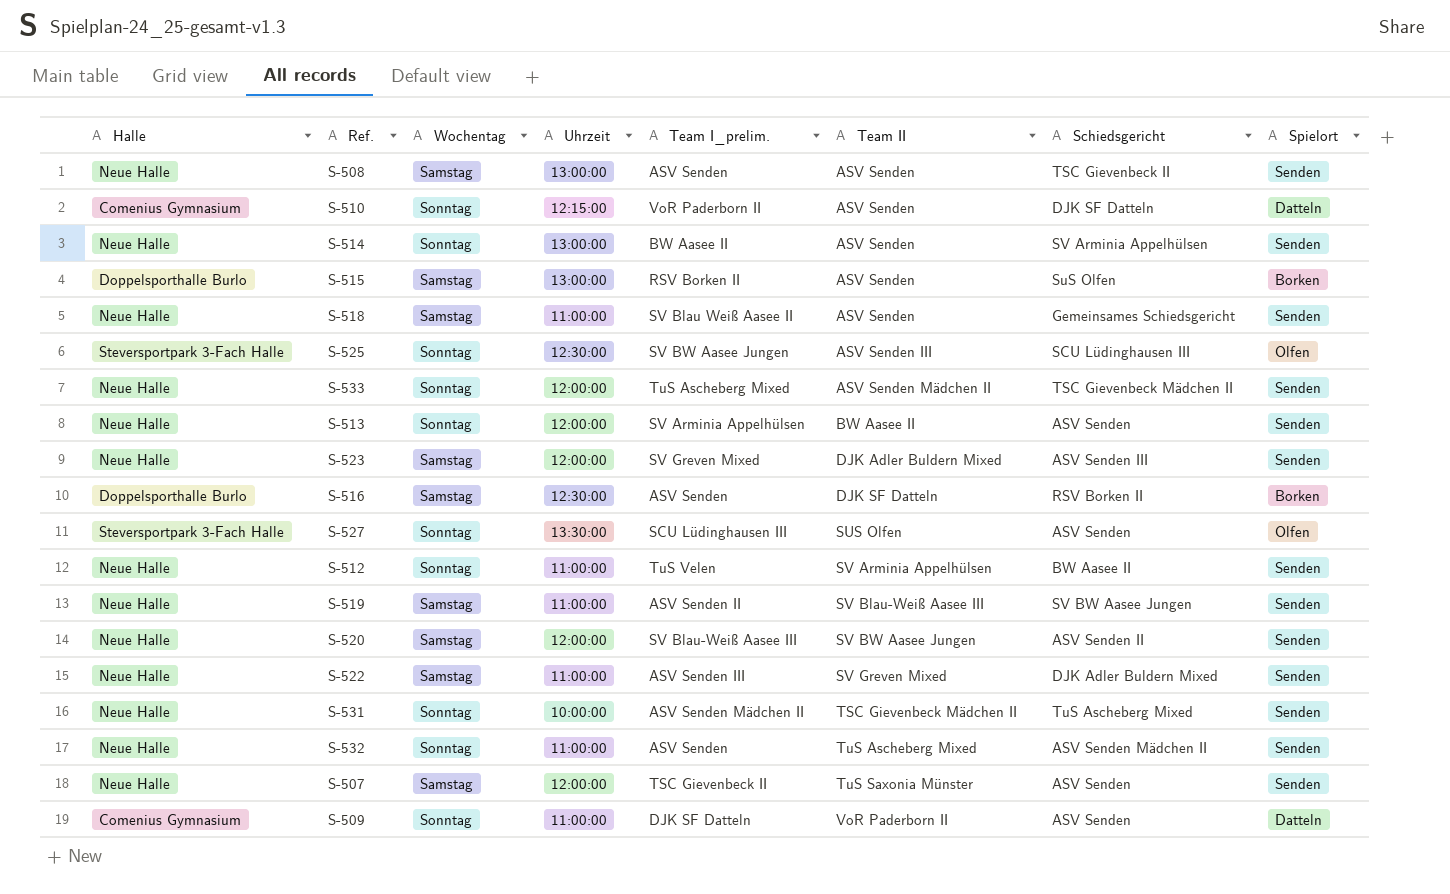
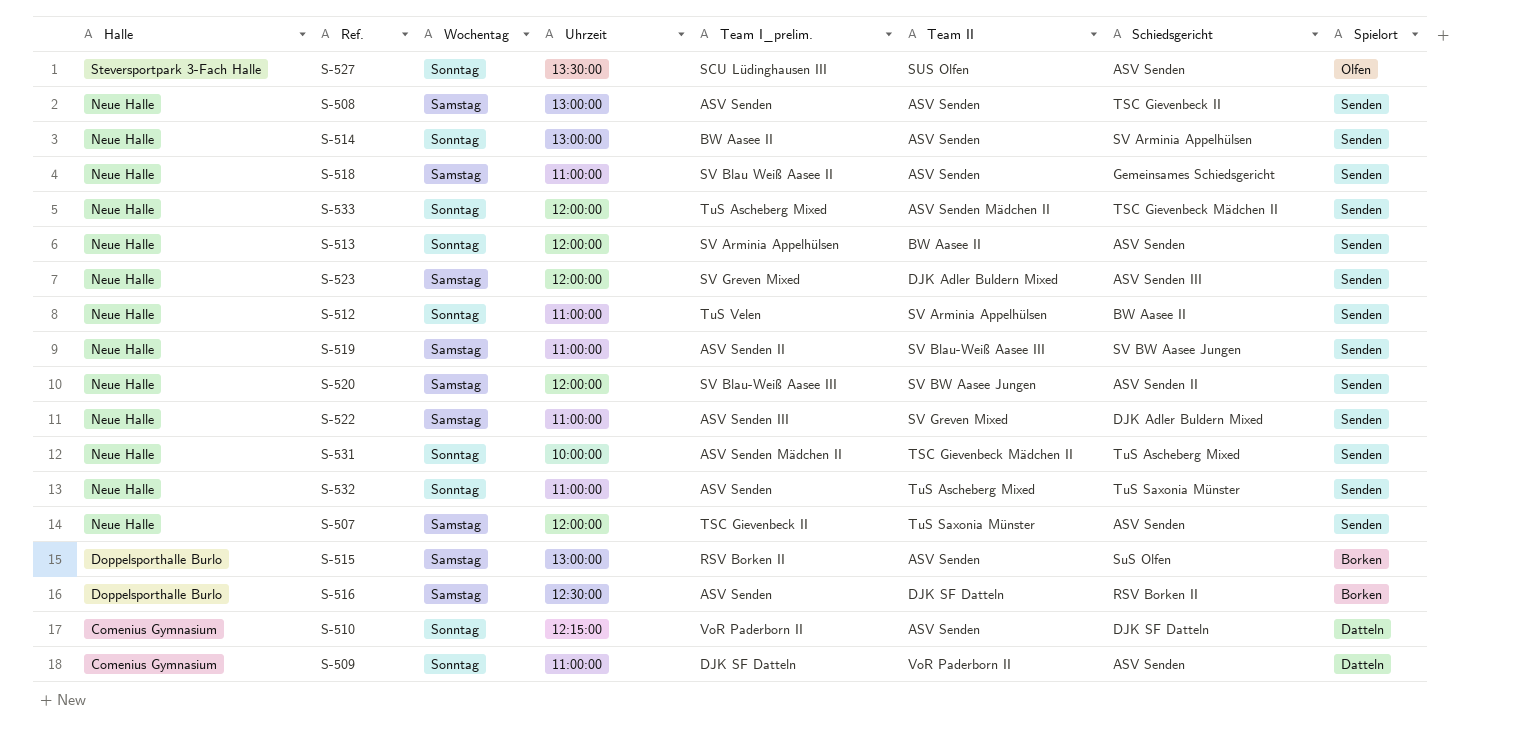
row order: Team II ascending -> Halle descending
row S-525: Steversportpark 3-Fach Halle | Sonntag | 12:30:00 | SV BW Aasee Jungen | ASV Senden III | SCU Lüdinghausen III | Olfen -> none
S-532 | Schiedsgericht: ASV Senden Mädchen II -> TuS Saxonia Münster

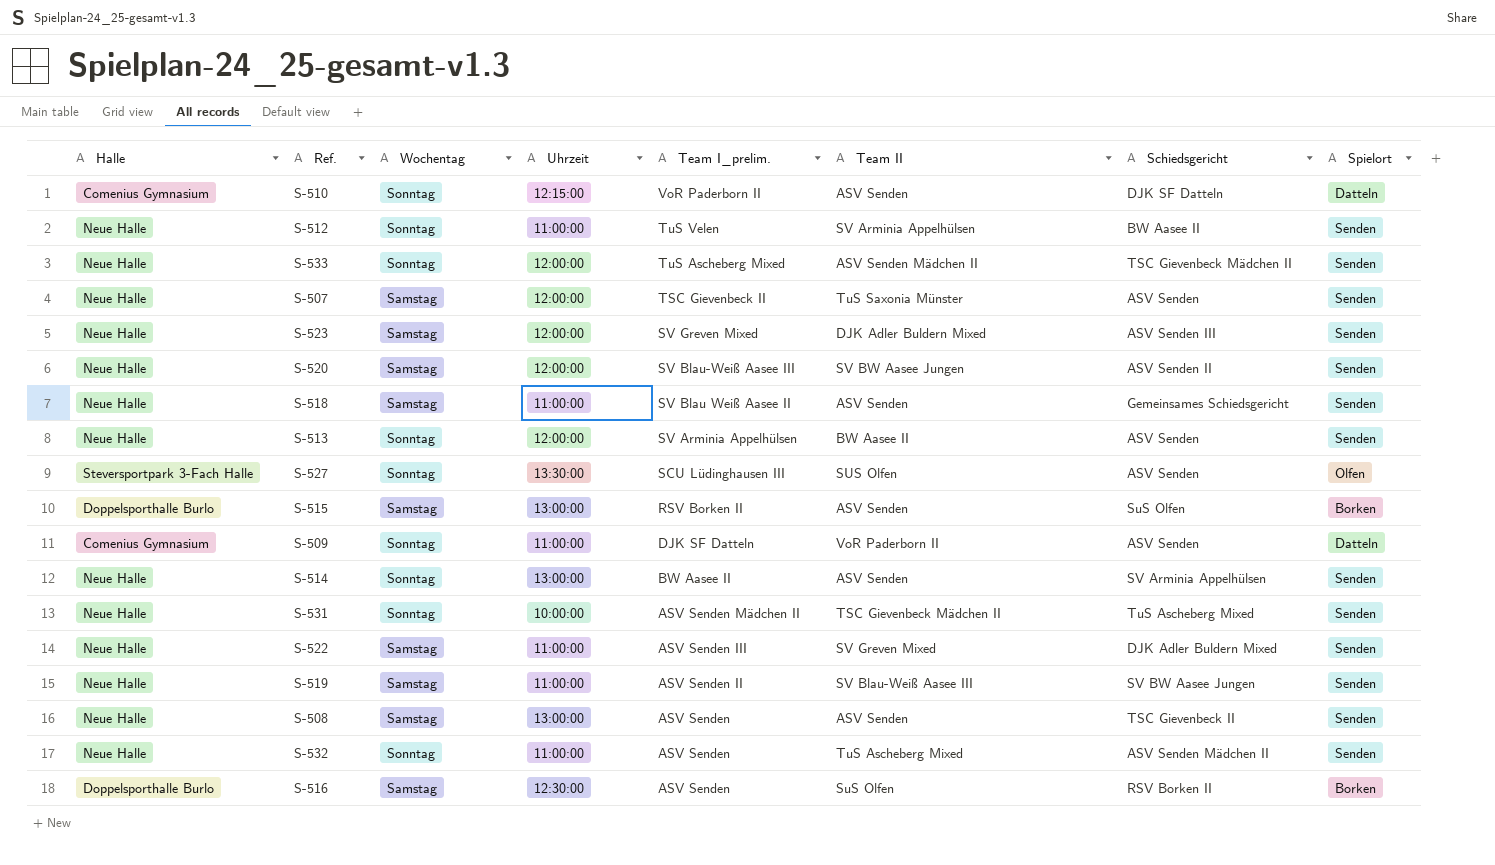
row order: Halle descending -> Team I_prelim. descending
S-532 | Schiedsgericht: TuS Saxonia Münster -> ASV Senden Mädchen II
S-516 | Team II: DJK SF Datteln -> SuS Olfen

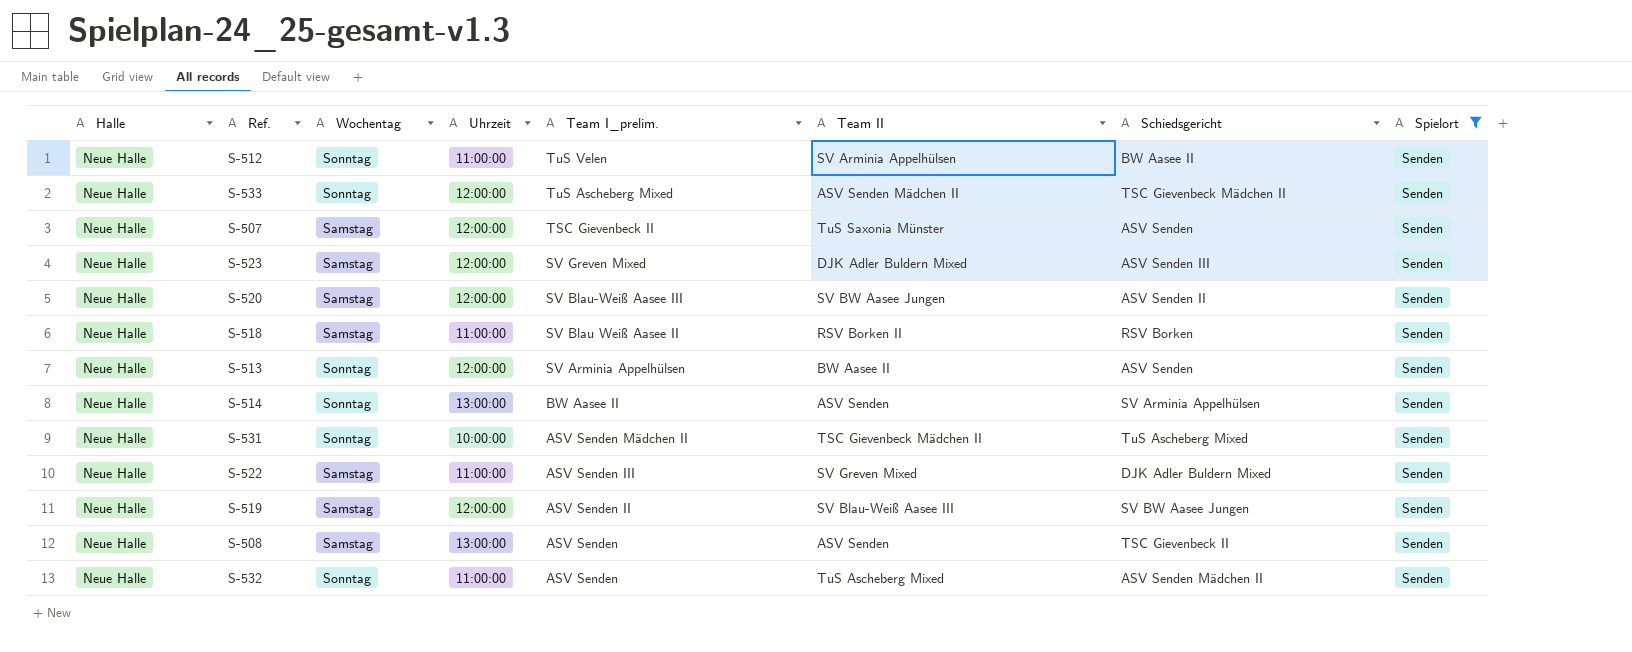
filter: none -> Spielort = Senden
S-518 | Team II: ASV Senden -> RSV Borken II
S-518 | Schiedsgericht: Gemeinsames Schiedsgericht -> RSV Borken
S-519 | Uhrzeit: 11:00:00 -> 12:00:00

